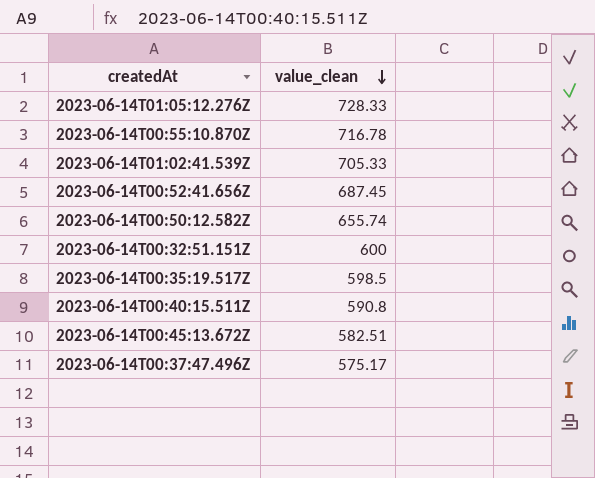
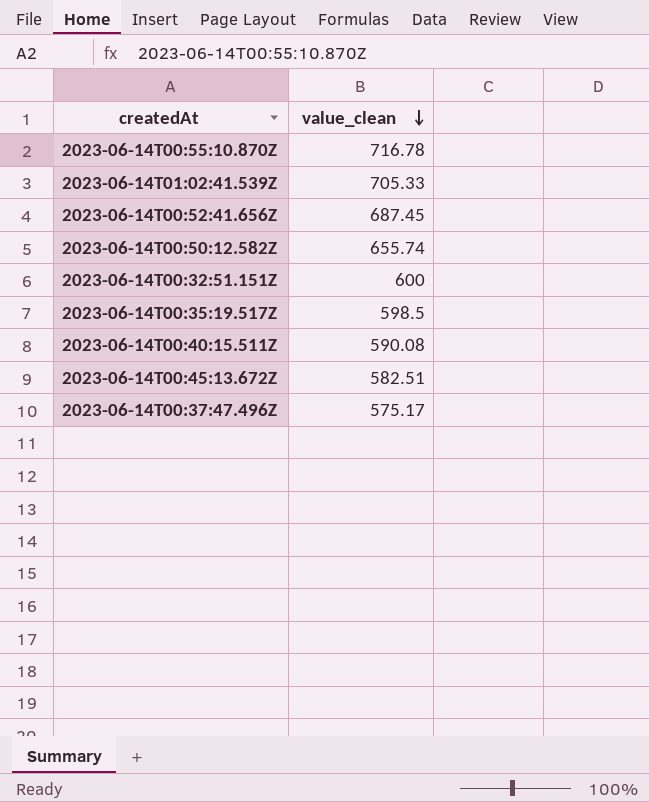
row 2023-06-14T01:05:12.276Z: 728.33 -> none
2023-06-14T00:40:15.511Z | value_clean: 590.8 -> 590.08

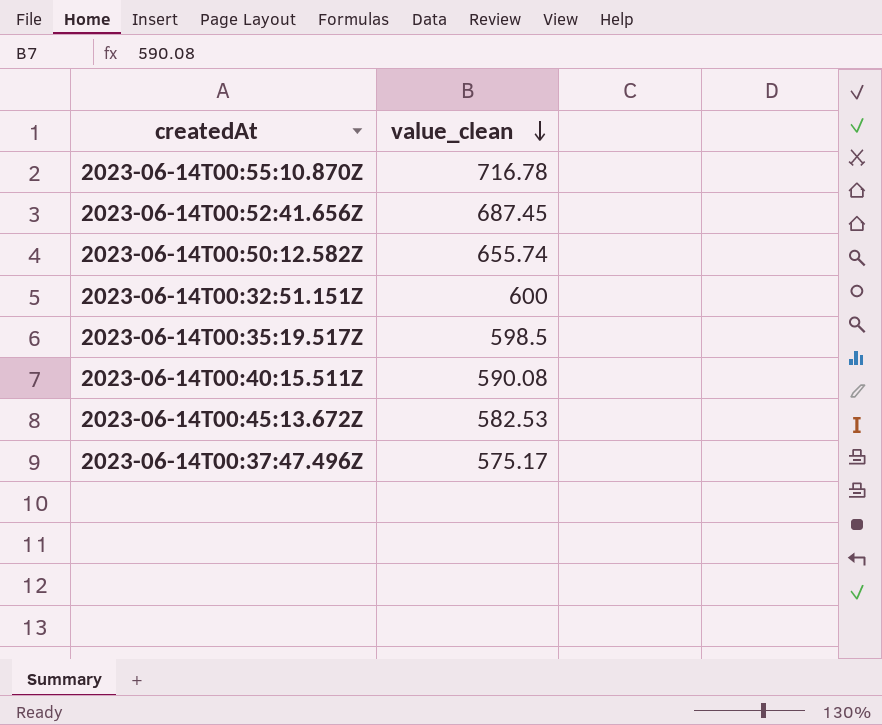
row 2023-06-14T01:02:41.539Z: 705.33 -> none
2023-06-14T00:45:13.672Z | value_clean: 582.51 -> 582.53

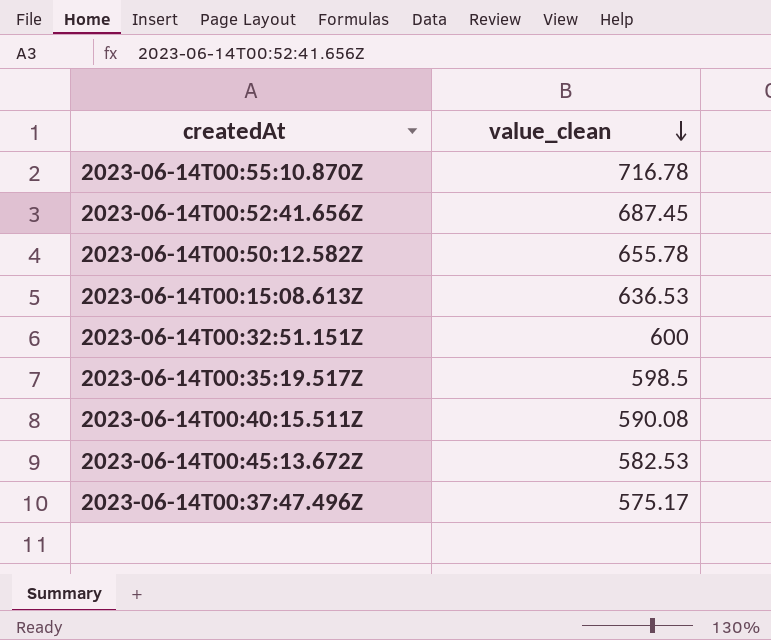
2023-06-14T00:50:12.582Z | value_clean: 655.74 -> 655.78
row 2023-06-14T00:15:08.613Z: none -> 636.53

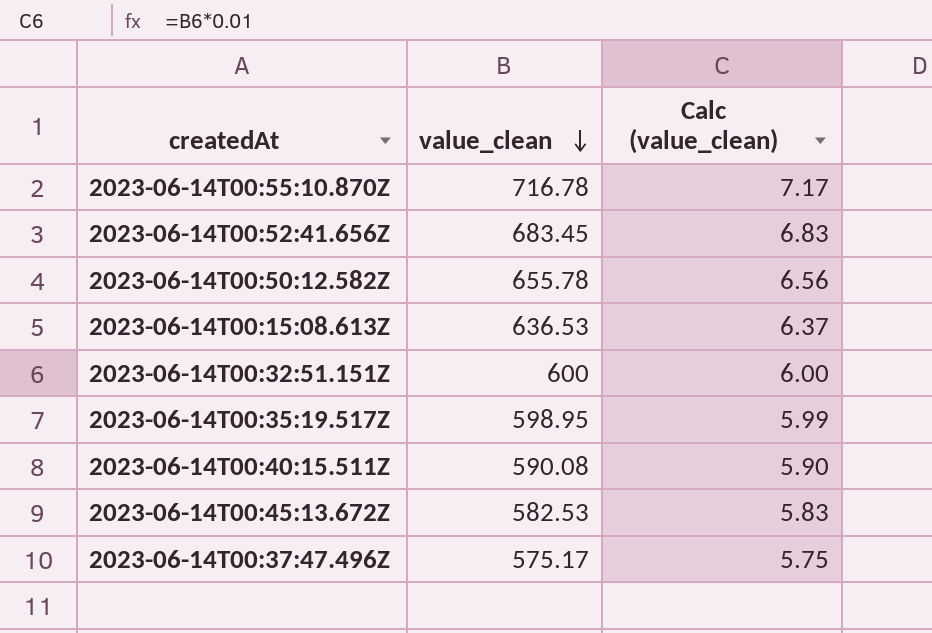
column Calc (value_clean) | formula: none -> [value_clean] * 0.01
2023-06-14T00:52:41.656Z | value_clean: 687.45 -> 683.45
2023-06-14T00:35:19.517Z | value_clean: 598.5 -> 598.95

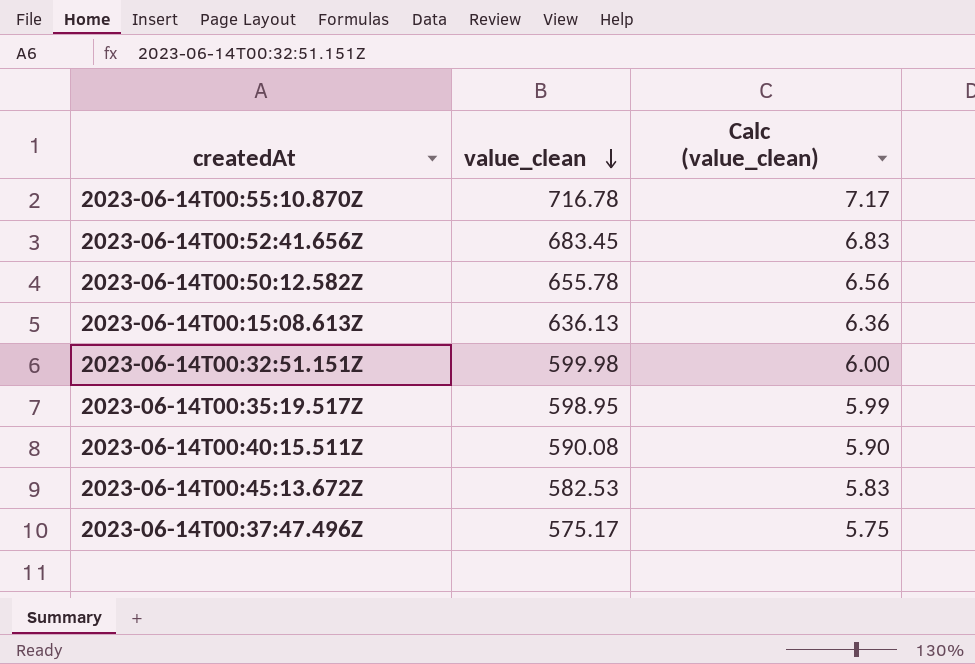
2023-06-14T00:15:08.613Z | value_clean: 636.53 -> 636.13
2023-06-14T00:15:08.613Z | Calc (value_clean): 6.37 -> 6.36
2023-06-14T00:32:51.151Z | value_clean: 600 -> 599.98

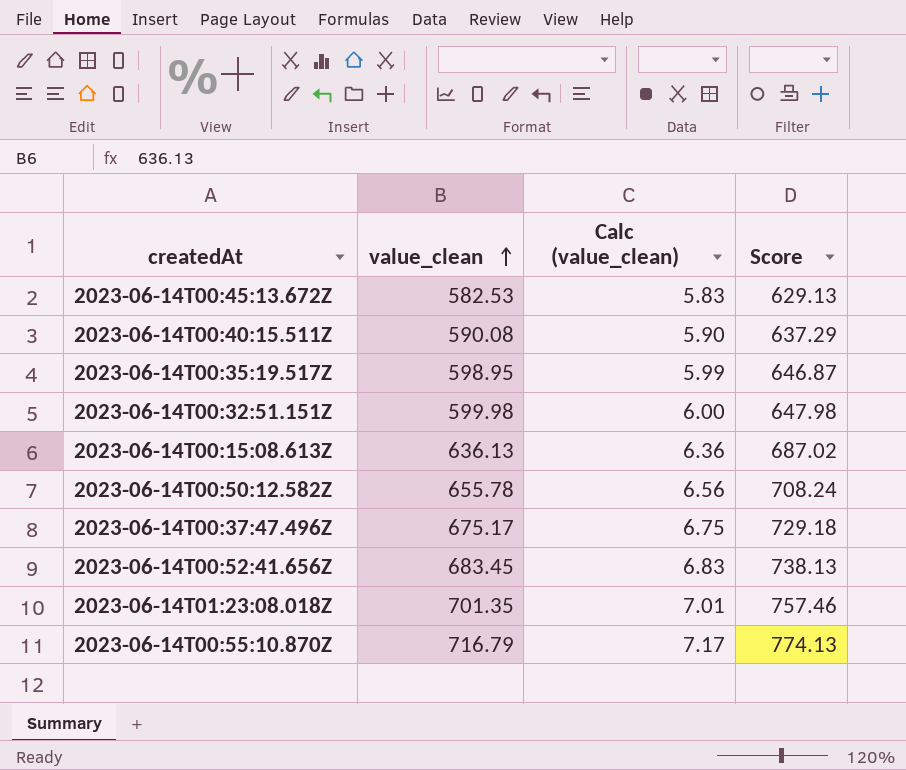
row order: value_clean descending -> value_clean ascending
column Score | formula: none -> [value_clean] * 1.08
2023-06-14T00:37:47.496Z | value_clean: 575.17 -> 675.17
2023-06-14T00:37:47.496Z | Calc (value_clean): 5.75 -> 6.75
row 2023-06-14T01:23:08.018Z: none -> 701.35 | 7.01 | 757.46
2023-06-14T00:55:10.870Z | value_clean: 716.78 -> 716.79

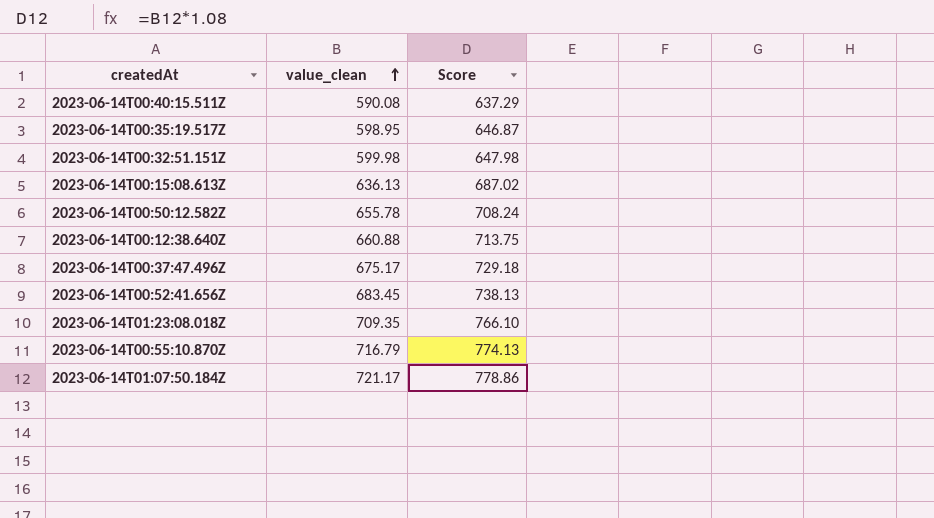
column Calc (value_clean) | formula: [value_clean] * 0.01 -> none
row 2023-06-14T00:45:13.672Z: 582.53 | 5.83 | 629.13 -> none
row 2023-06-14T00:12:38.640Z: none -> 660.88 | 713.75
2023-06-14T01:23:08.018Z | value_clean: 701.35 -> 709.35
2023-06-14T01:23:08.018Z | Score: 757.46 -> 766.10
row 2023-06-14T01:07:50.184Z: none -> 721.17 | 778.86

